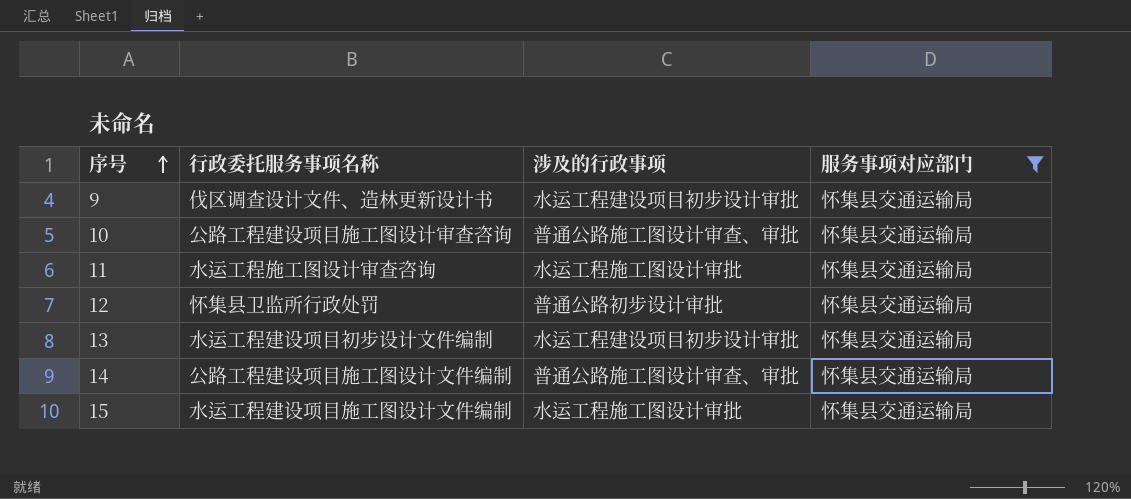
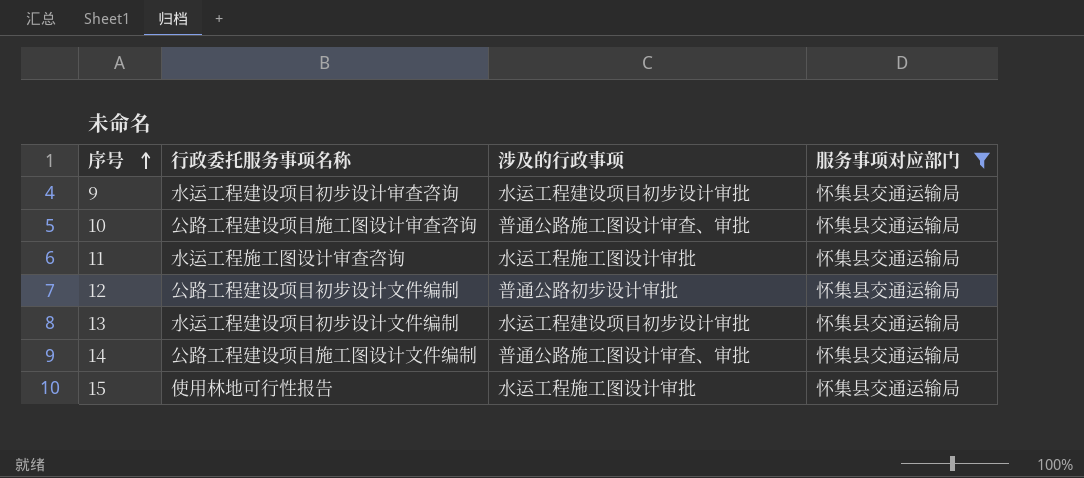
9 | 行政委托服务事项名称: 伐区调查设计文件、造林更新设计书 -> 水运工程建设项目初步设计审查咨询
12 | 行政委托服务事项名称: 怀集县卫监所行政处罚 -> 公路工程建设项目初步设计文件编制
15 | 行政委托服务事项名称: 水运工程建设项目施工图设计文件编制 -> 使用林地可行性报告

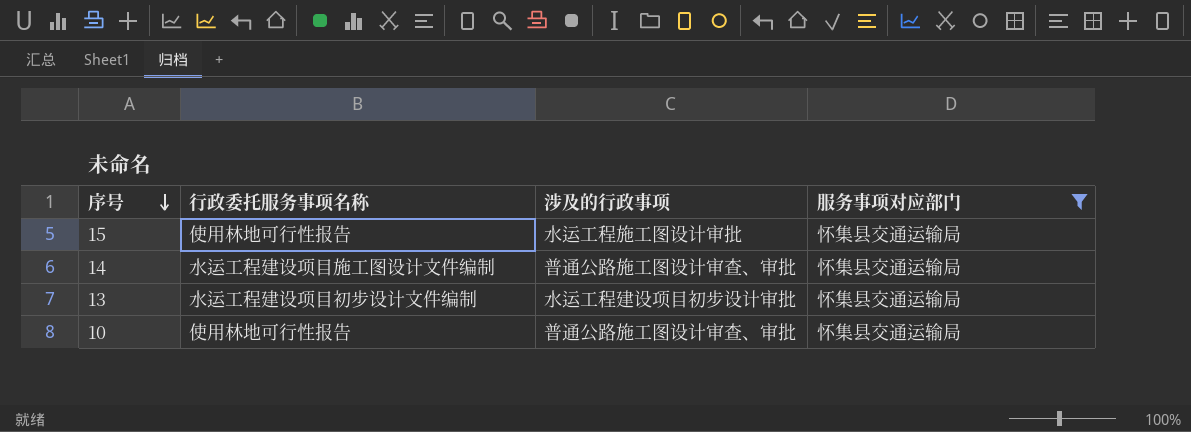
row order: 序号 ascending -> 序号 descending
row 9: 水运工程建设项目初步设计审查咨询 | 水运工程建设项目初步设计审批 | 怀集县交通运输局 -> none
row 11: 水运工程施工图设计审查咨询 | 水运工程施工图设计审批 | 怀集县交通运输局 -> none
row 12: 公路工程建设项目初步设计文件编制 | 普通公路初步设计审批 | 怀集县交通运输局 -> none
14 | 行政委托服务事项名称: 公路工程建设项目施工图设计文件编制 -> 水运工程建设项目施工图设计文件编制
10 | 行政委托服务事项名称: 公路工程建设项目施工图设计审查咨询 -> 使用林地可行性报告

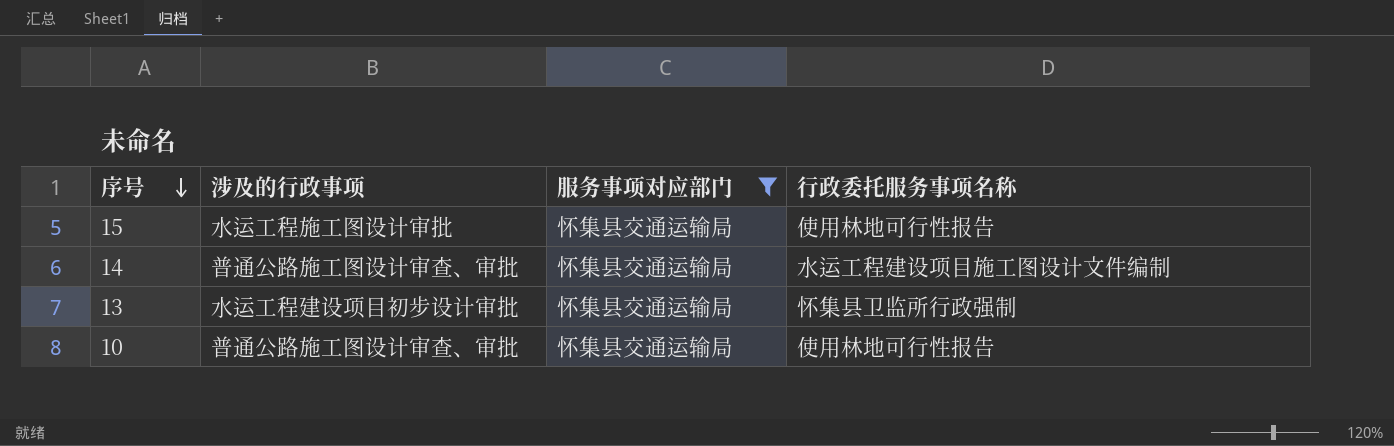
column 行政委托服务事项名称 | position: 2 -> 4
13 | 行政委托服务事项名称: 水运工程建设项目初步设计文件编制 -> 怀集县卫监所行政强制

